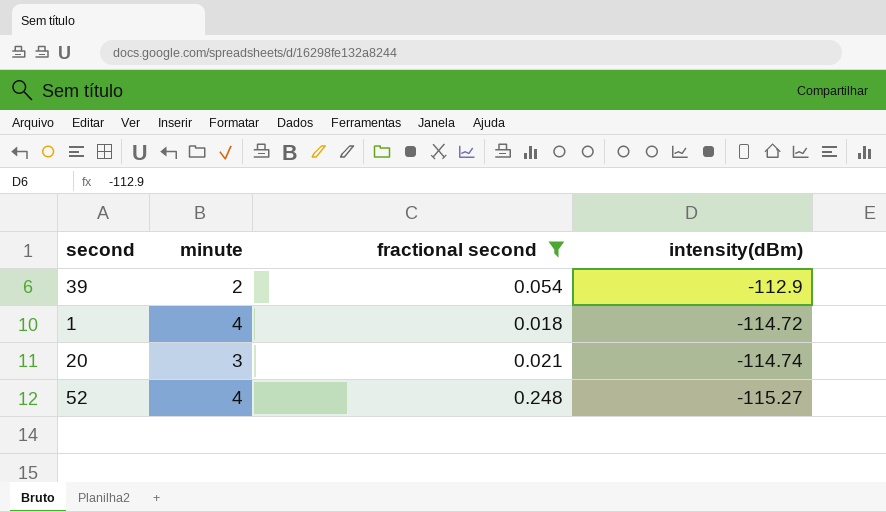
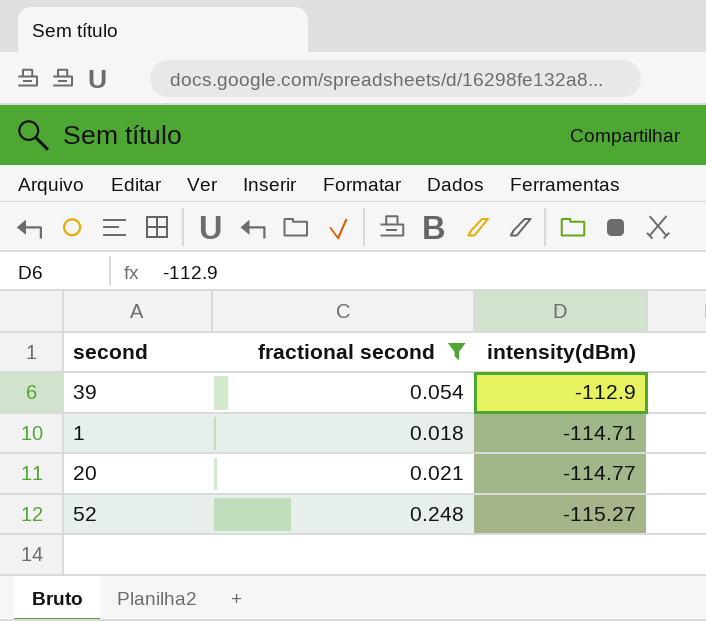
column minute | position: 2 -> none
1 | intensity(dBm): -114.72 -> -114.71
20 | intensity(dBm): -114.74 -> -114.77

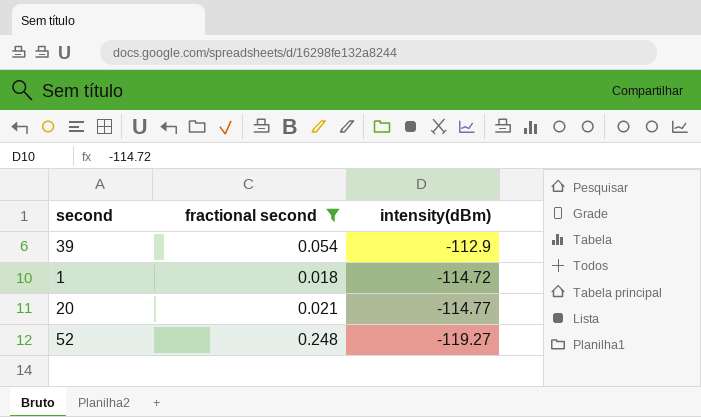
1 | intensity(dBm): -114.71 -> -114.72
52 | intensity(dBm): -115.27 -> -119.27

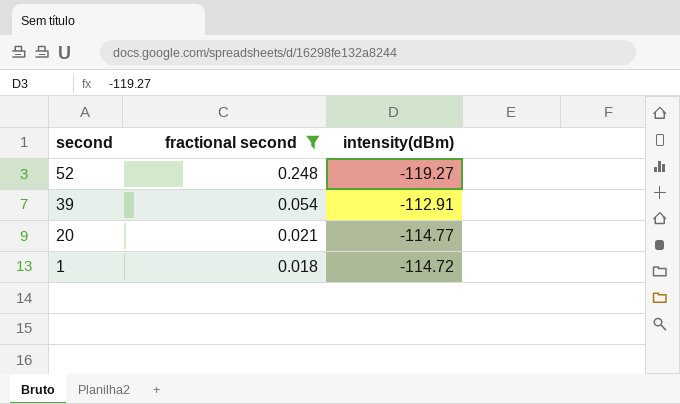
row order: intensity(dBm) descending -> second descending
39 | intensity(dBm): -112.9 -> -112.91

